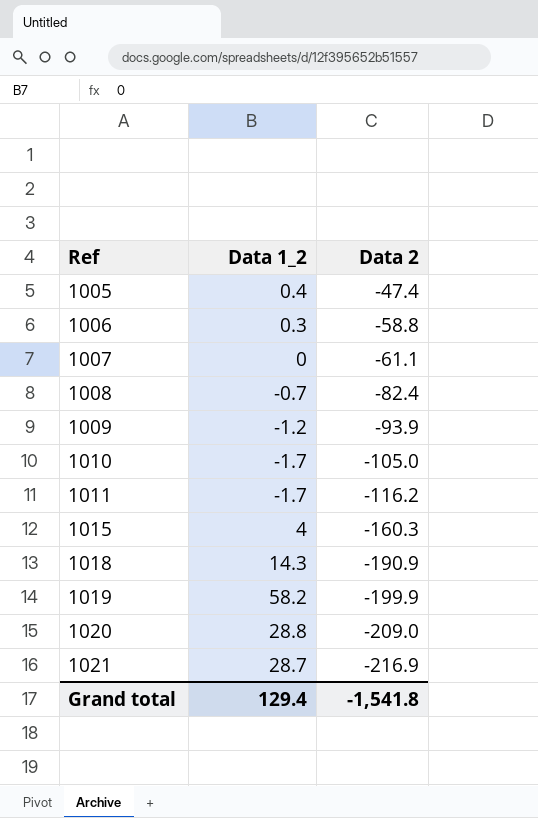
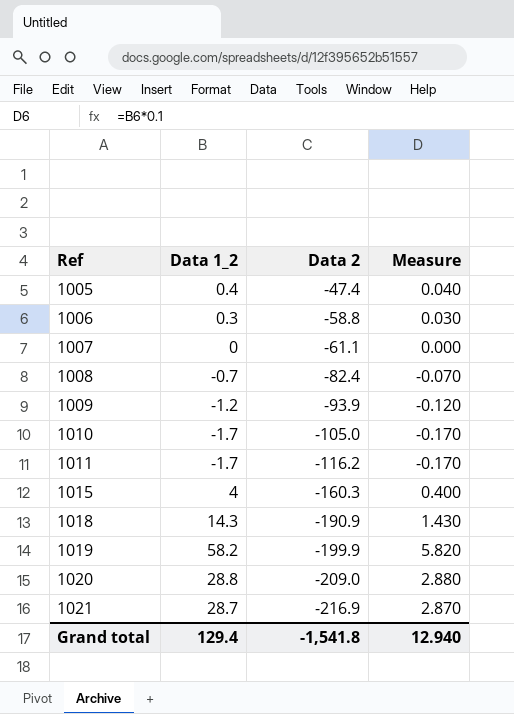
column Measure | formula: none -> [Data 1_2] * 0.1

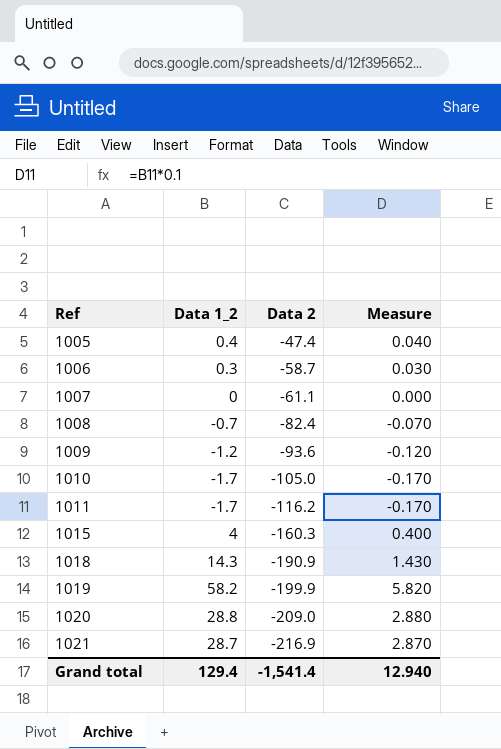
1006 | Data 2: -58.8 -> -58.7
1009 | Data 2: -93.9 -> -93.6
Grand total | Data 2: -1,541.8 -> -1,541.4

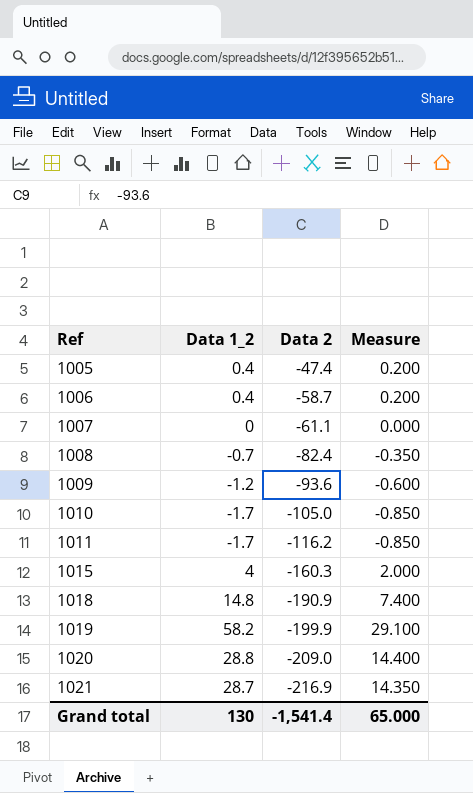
column Measure | formula: [Data 1_2] * 0.1 -> [Data 1_2] * 0.5
1006 | Data 1_2: 0.3 -> 0.4
1018 | Data 1_2: 14.3 -> 14.8
Grand total | Data 1_2: 129.4 -> 130
Grand total | Measure: 12.940 -> 65.000

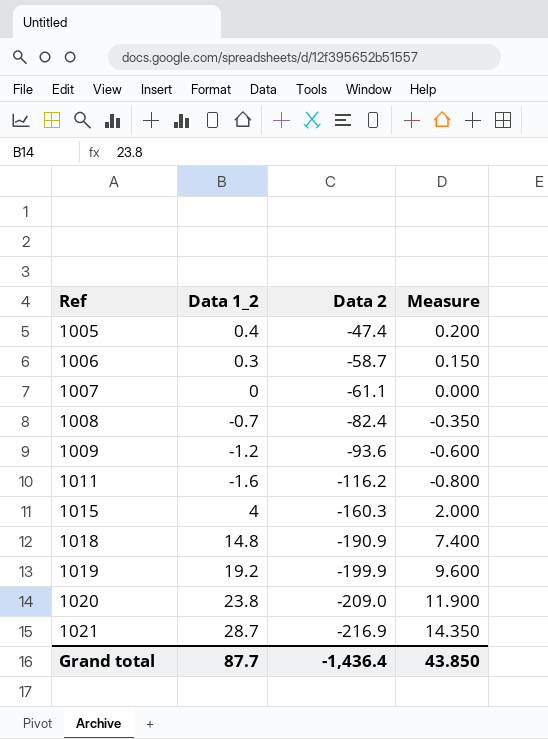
row 1010: -1.7 | -105.0 | -0.850 -> none
1006 | Data 1_2: 0.4 -> 0.3
1006 | Measure: 0.200 -> 0.150
1011 | Data 1_2: -1.7 -> -1.6
1011 | Measure: -0.850 -> -0.800
1019 | Data 1_2: 58.2 -> 19.2
1019 | Measure: 29.100 -> 9.600
1020 | Data 1_2: 28.8 -> 23.8
1020 | Measure: 14.400 -> 11.900
Grand total | Data 1_2: 130 -> 87.7
Grand total | Data 2: -1,541.4 -> -1,436.4
Grand total | Measure: 65.000 -> 43.850

